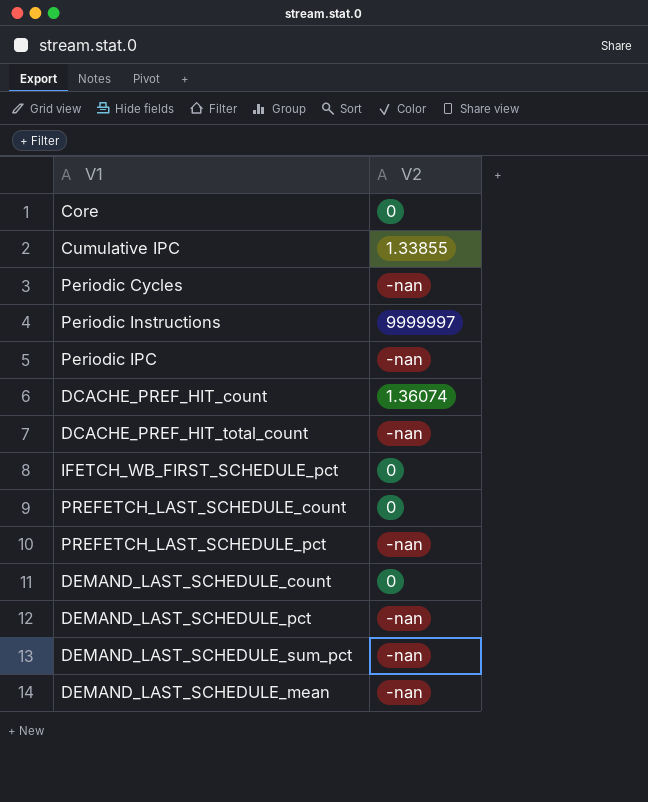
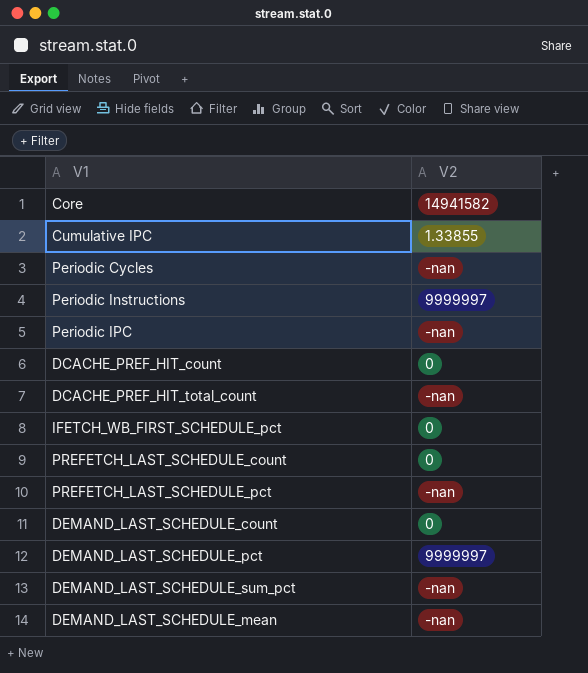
Core | V2: 0 -> 14941582
DCACHE_PREF_HIT_count | V2: 1.36074 -> 0
DEMAND_LAST_SCHEDULE_pct | V2: -nan -> 9999997

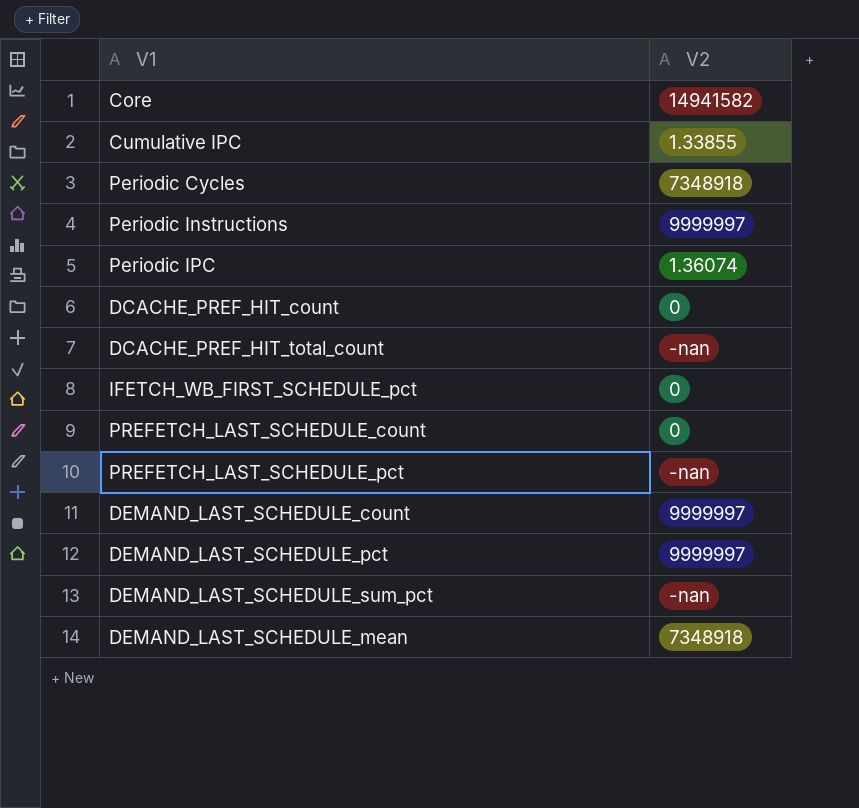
Periodic Cycles | V2: -nan -> 7348918
Periodic IPC | V2: -nan -> 1.36074
DEMAND_LAST_SCHEDULE_count | V2: 0 -> 9999997
DEMAND_LAST_SCHEDULE_mean | V2: -nan -> 7348918

